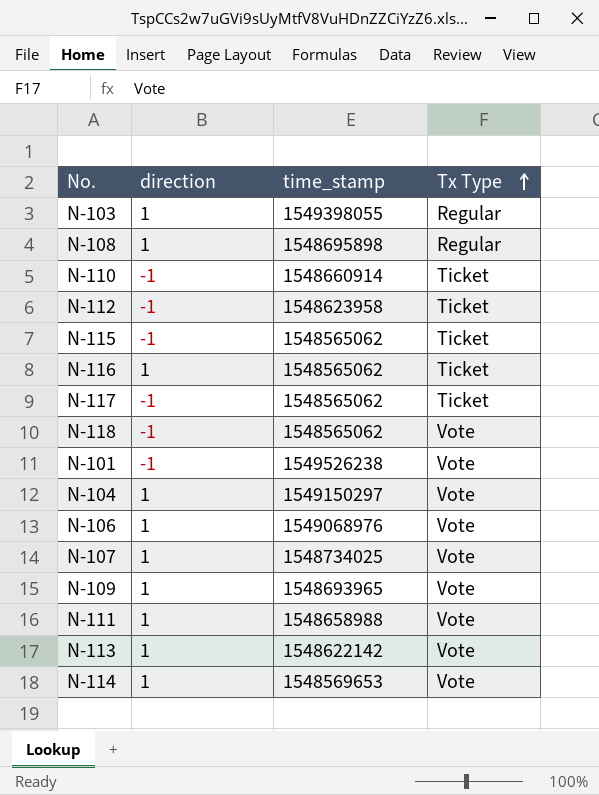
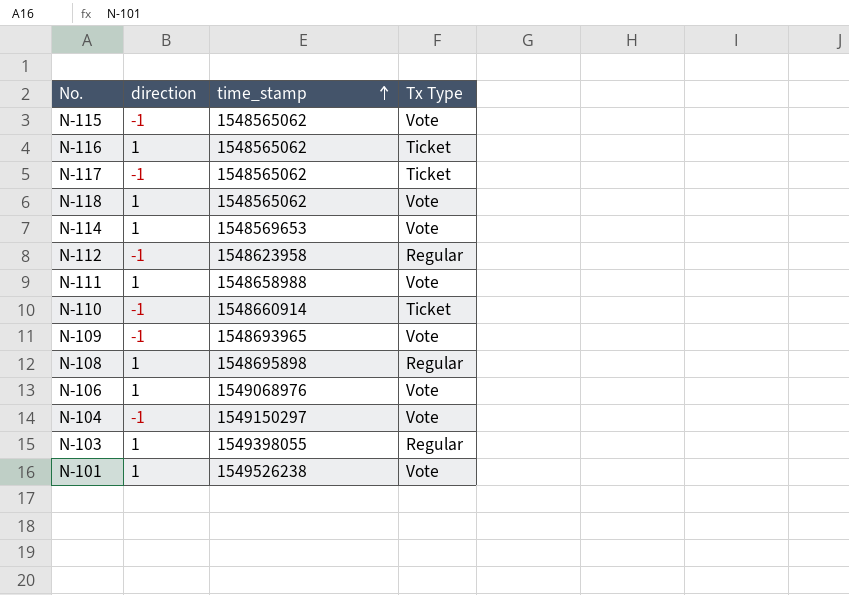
row order: Tx Type ascending -> time_stamp ascending
row N-107: 1 | 1548734025 | Vote -> none
row N-113: 1 | 1548622142 | Vote -> none
N-115 | Tx Type: Ticket -> Vote
N-118 | direction: -1 -> 1
N-112 | Tx Type: Ticket -> Regular
N-109 | direction: 1 -> -1
N-104 | direction: 1 -> -1
N-101 | direction: -1 -> 1

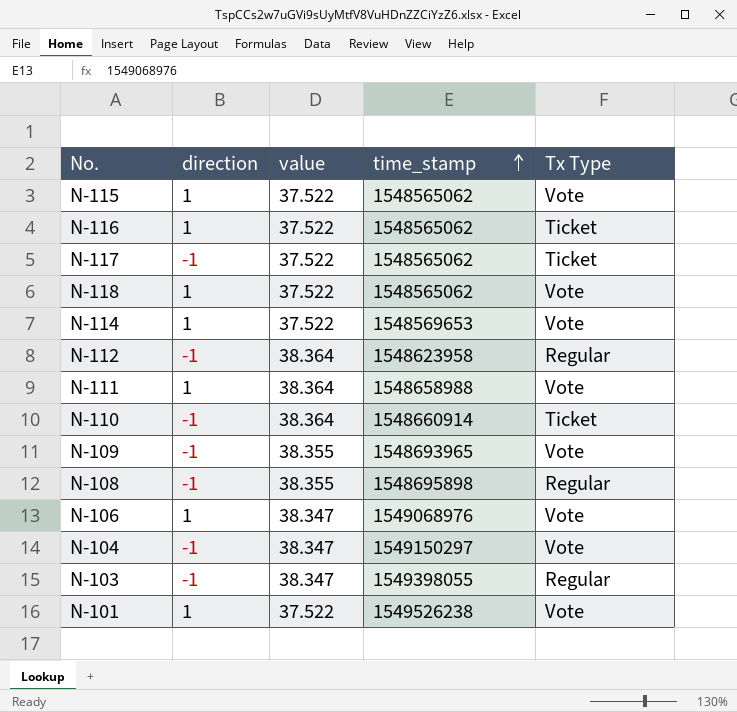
column value | position: none -> 3
N-115 | direction: -1 -> 1
N-108 | direction: 1 -> -1
N-103 | direction: 1 -> -1

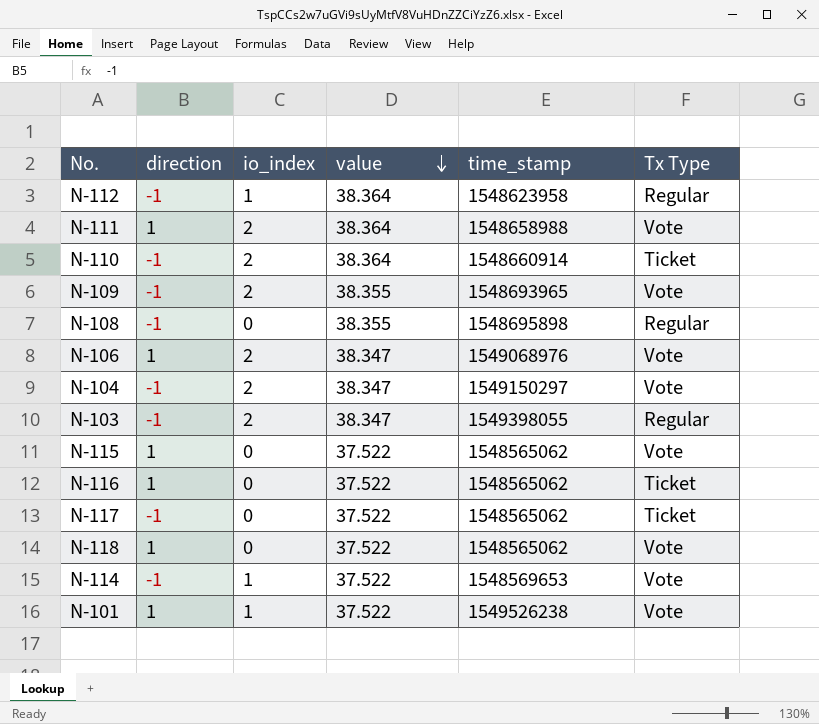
row order: time_stamp ascending -> value descending
column io_index | position: none -> 3
N-114 | direction: 1 -> -1

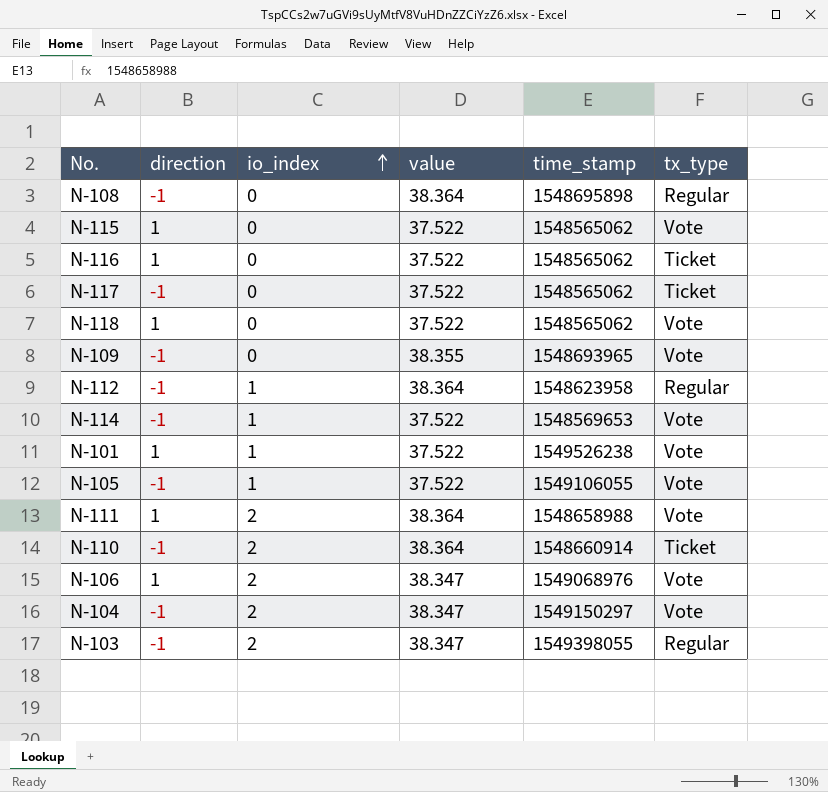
row order: value descending -> io_index ascending
column name: Tx Type -> tx_type
N-108 | value: 38.355 -> 38.364
N-109 | io_index: 2 -> 0
row N-105: none -> -1 | 1 | 37.522 | 1549106055 | Vote

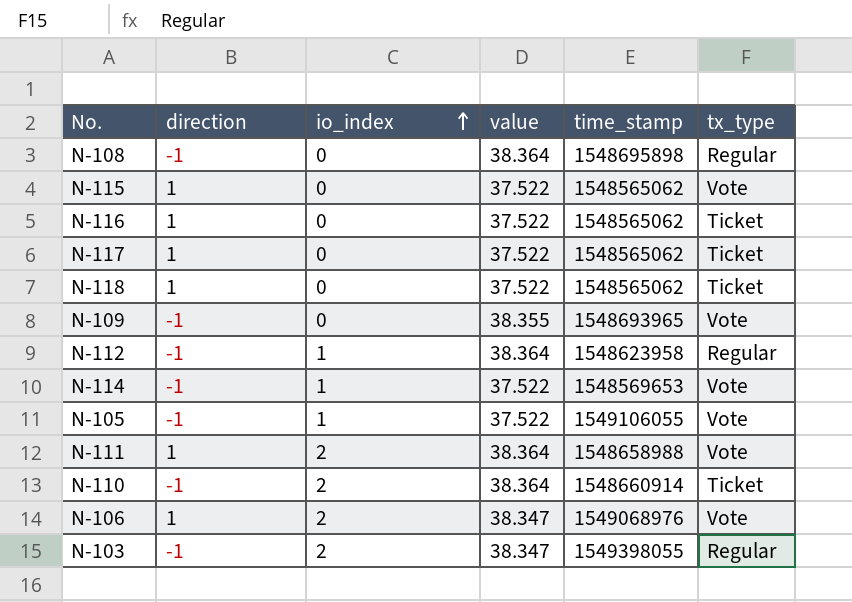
row N-101: 1 | 1 | 37.522 | 1549526238 | Vote -> none
row N-104: -1 | 2 | 38.347 | 1549150297 | Vote -> none
N-117 | direction: -1 -> 1
N-118 | tx_type: Vote -> Ticket

